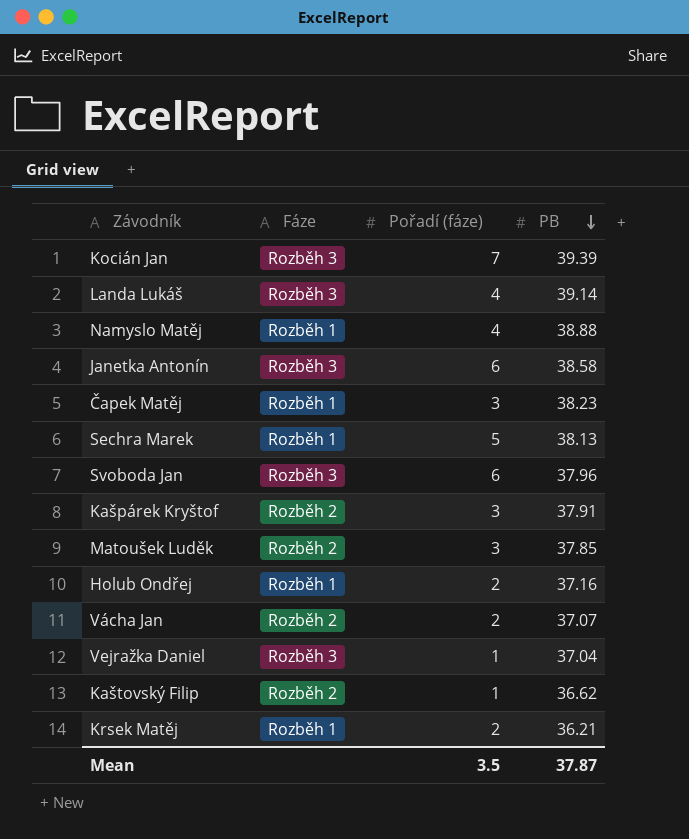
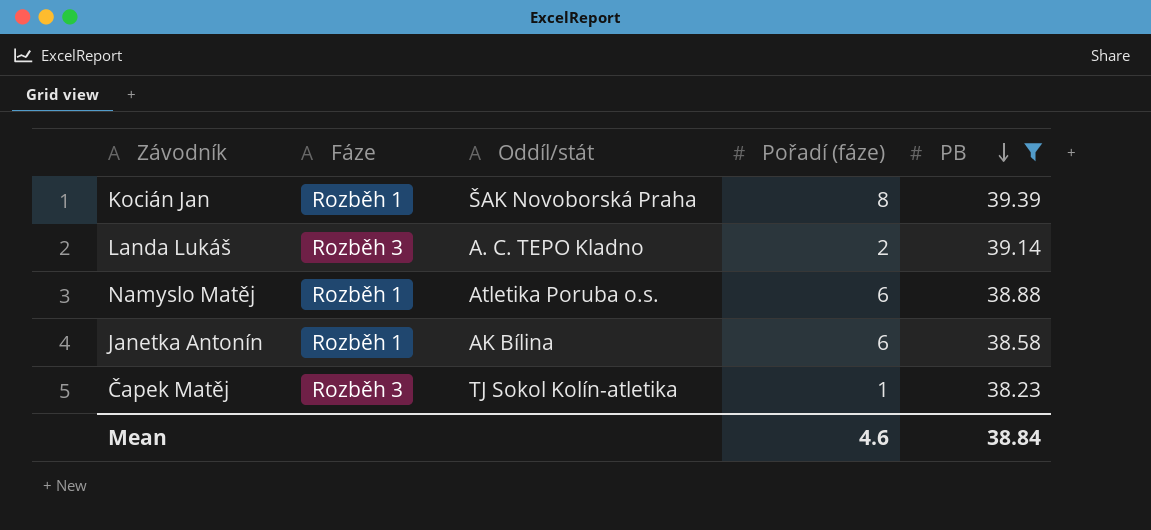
filter: none -> PB >= 38.23
column Oddíl/stát | position: none -> 3
Kocián Jan | Fáze: Rozběh 3 -> Rozběh 1
Kocián Jan | Pořadí (fáze): 7 -> 8
Landa Lukáš | Pořadí (fáze): 4 -> 2
Namyslo Matěj | Pořadí (fáze): 4 -> 6
Janetka Antonín | Fáze: Rozběh 3 -> Rozběh 1
Čapek Matěj | Fáze: Rozběh 1 -> Rozběh 3
Čapek Matěj | Pořadí (fáze): 3 -> 1
Mean | Pořadí (fáze): 3.5 -> 4.6
Mean | PB: 37.87 -> 38.84

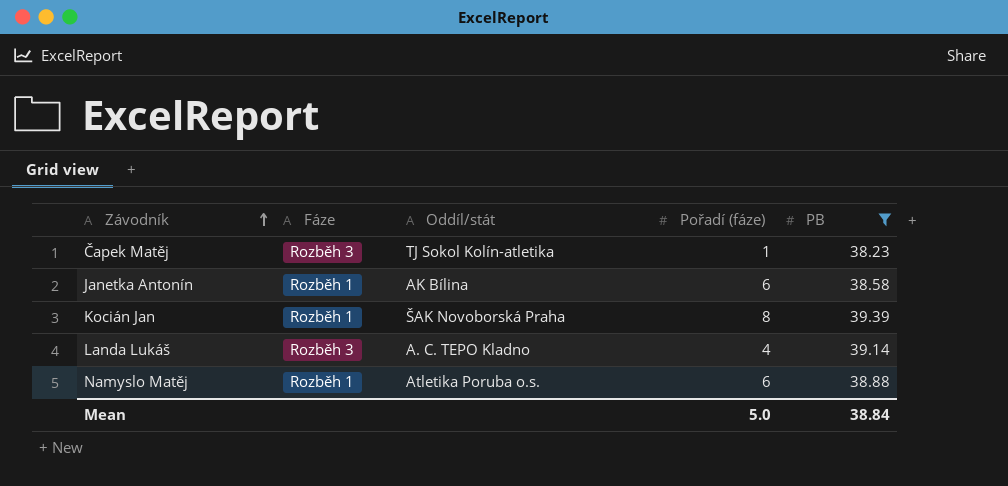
row order: PB descending -> Závodník ascending
Landa Lukáš | Pořadí (fáze): 2 -> 4
Mean | Pořadí (fáze): 4.6 -> 5.0

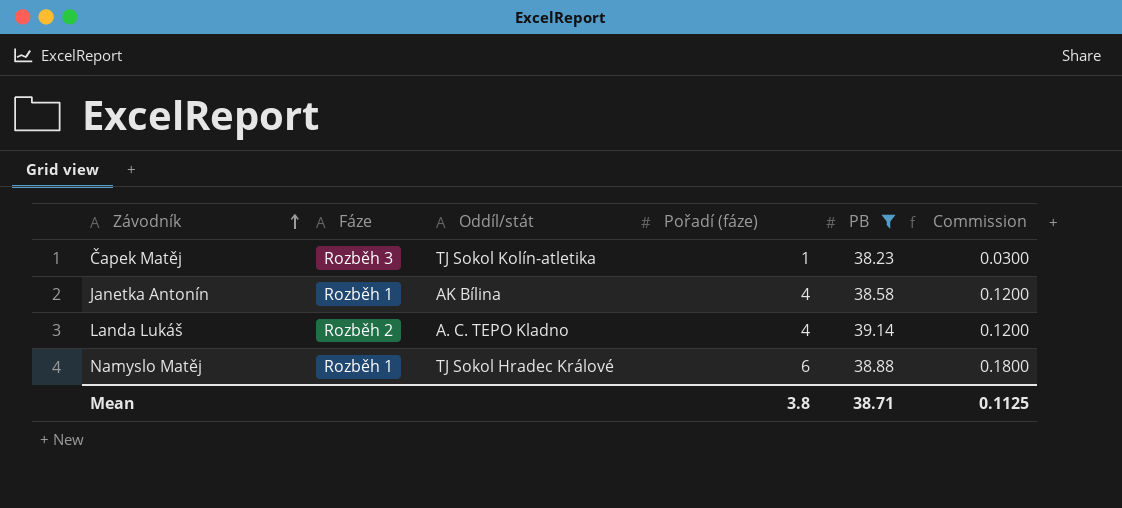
column Commission | formula: none -> [Pořadí (fáze)] * 0.03
row Kocián Jan: Rozběh 1 | ŠAK Novoborská Praha | 8 | 39.39 -> none
Janetka Antonín | Pořadí (fáze): 6 -> 4
Landa Lukáš | Fáze: Rozběh 3 -> Rozběh 2
Namyslo Matěj | Oddíl/stát: Atletika Poruba o.s. -> TJ Sokol Hradec Králové
Mean | Pořadí (fáze): 5.0 -> 3.8
Mean | PB: 38.84 -> 38.71

